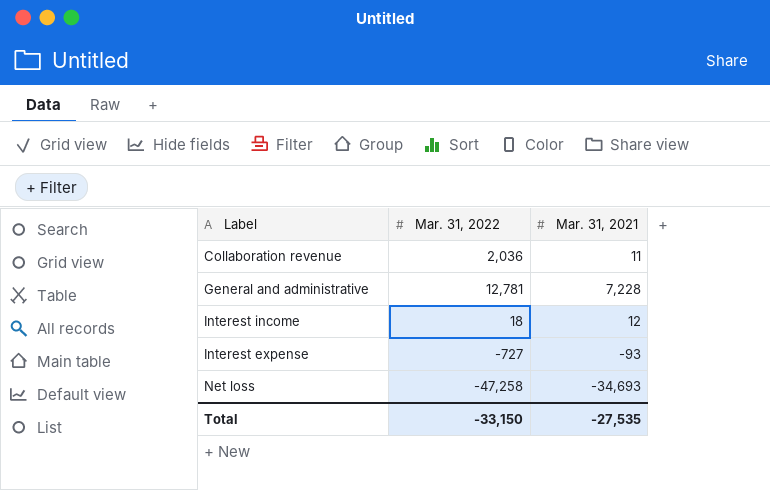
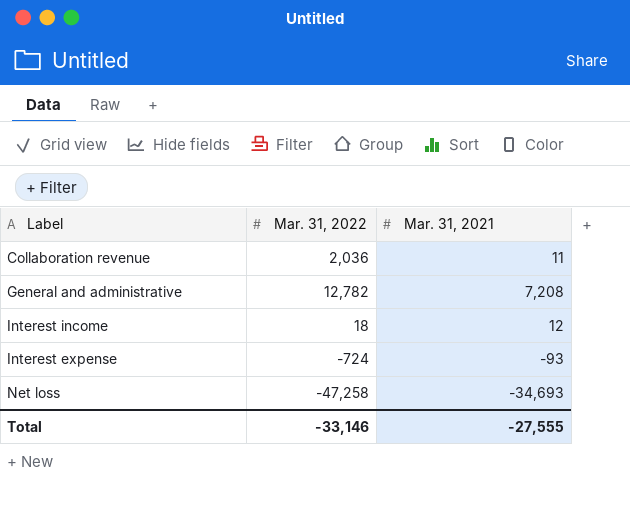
General and administrative | Mar. 31, 2022: 12,781 -> 12,782
General and administrative | Mar. 31, 2021: 7,228 -> 7,208
Interest expense | Mar. 31, 2022: -727 -> -724
Total | Mar. 31, 2022: -33,150 -> -33,146
Total | Mar. 31, 2021: -27,535 -> -27,555

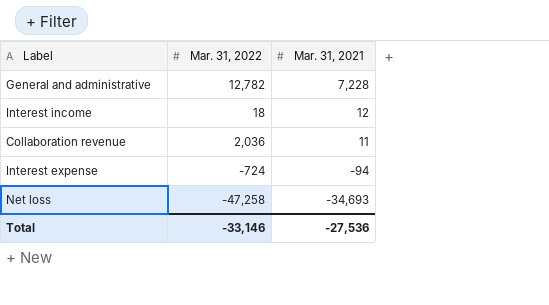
row order: none -> Mar. 31, 2021 descending
General and administrative | Mar. 31, 2021: 7,208 -> 7,228
Interest expense | Mar. 31, 2021: -93 -> -94
Total | Mar. 31, 2021: -27,555 -> -27,536

